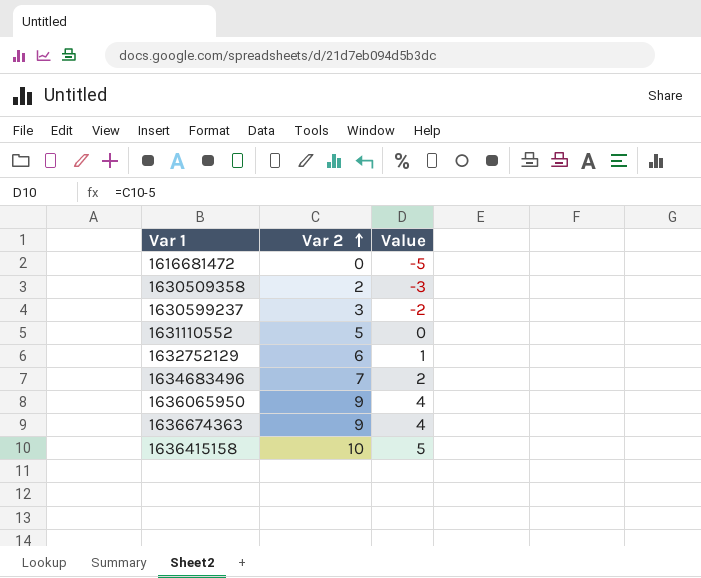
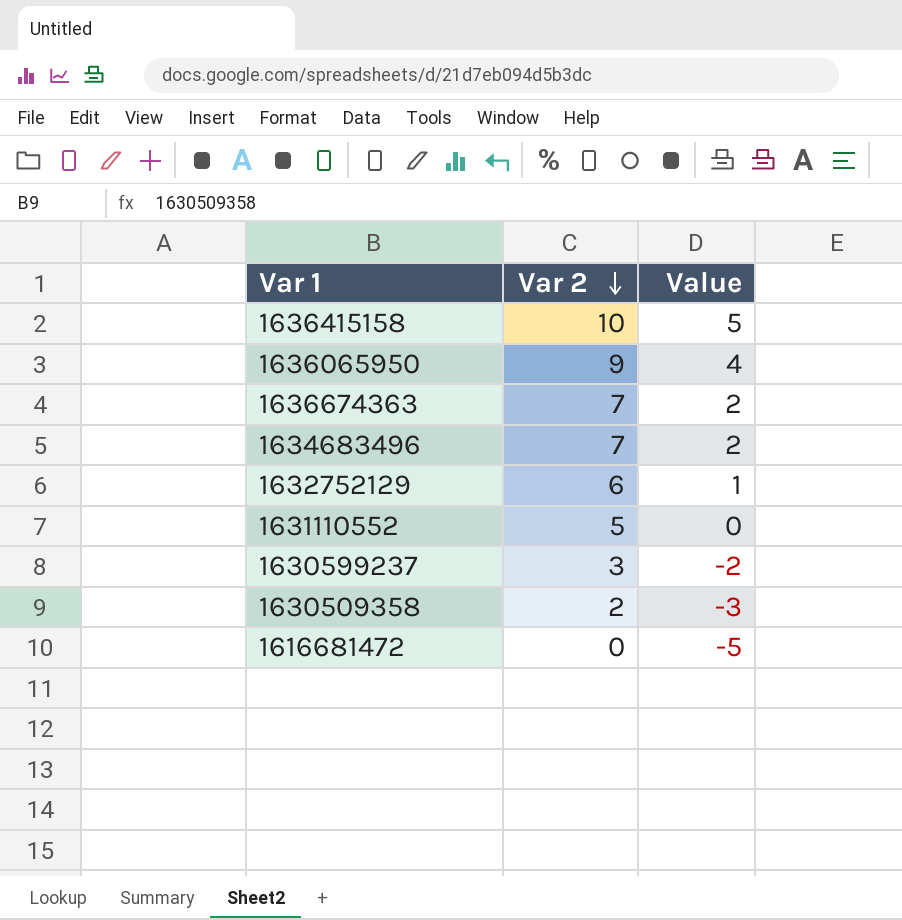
row order: Var 2 ascending -> Var 2 descending
1636674363 | Var 2: 9 -> 7
1636674363 | Value: 4 -> 2

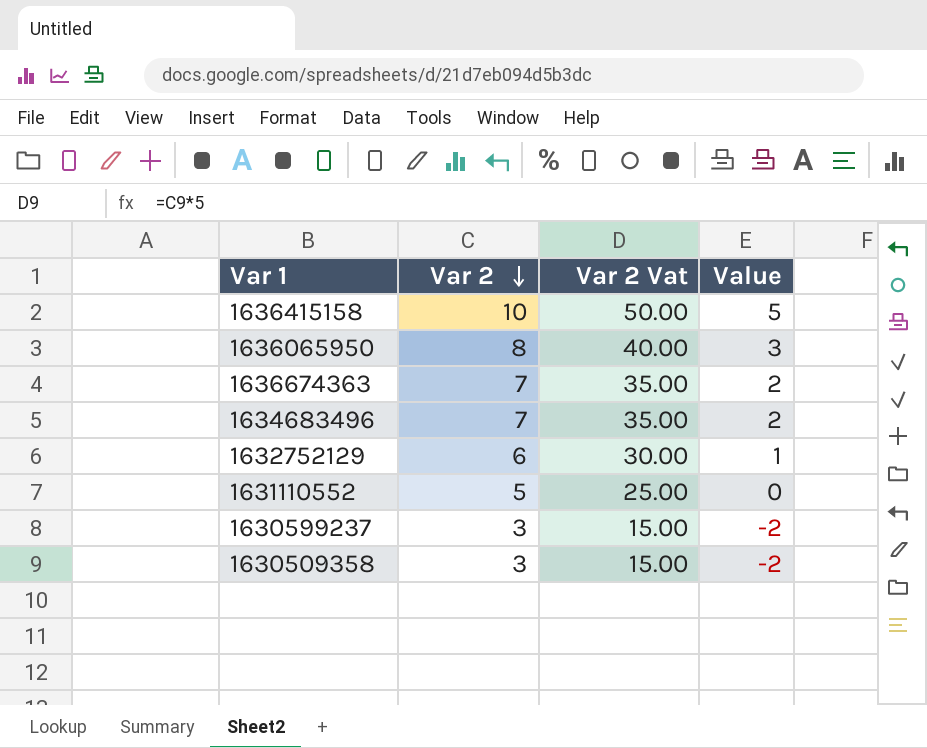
column Var 2 Vat | formula: none -> [Var 2] * 5
row 1616681472: 0 | -5 -> none
1636065950 | Var 2: 9 -> 8
1636065950 | Value: 4 -> 3
1630509358 | Var 2: 2 -> 3
1630509358 | Value: -3 -> -2

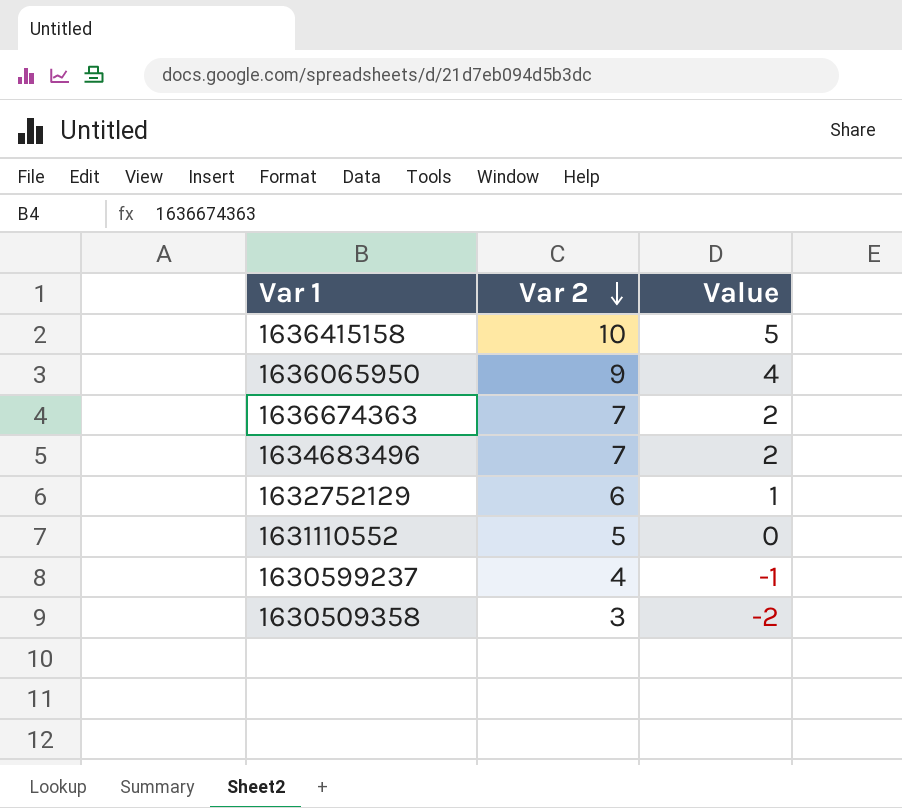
column Var 2 Vat | formula: [Var 2] * 5 -> none
1636065950 | Var 2: 8 -> 9
1636065950 | Value: 3 -> 4
1630599237 | Var 2: 3 -> 4
1630599237 | Value: -2 -> -1

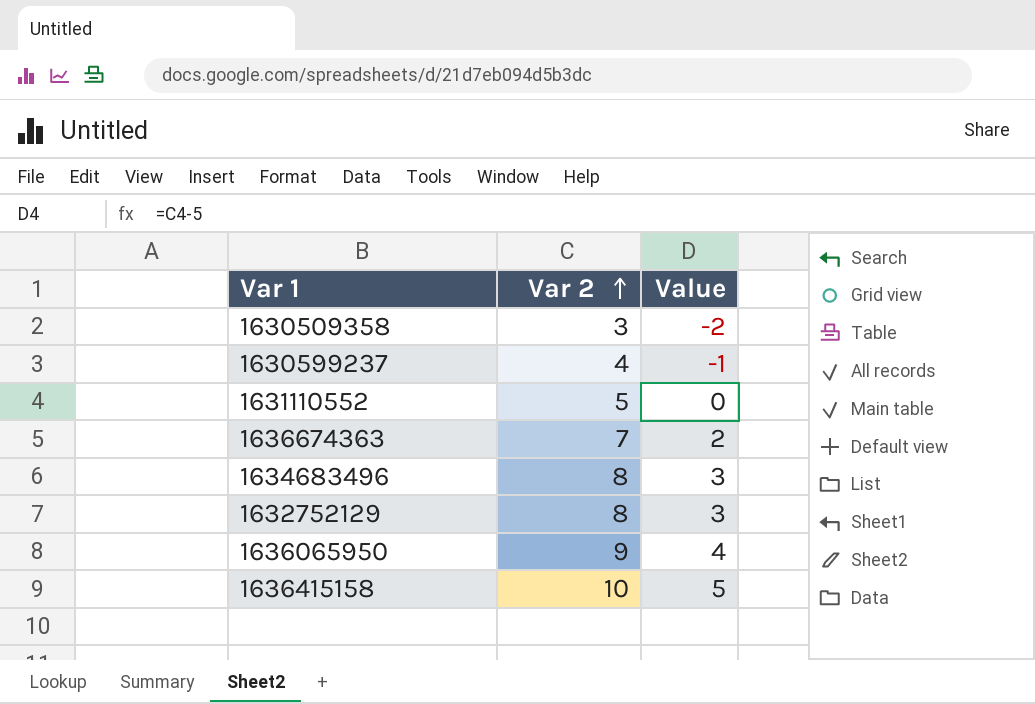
row order: Var 2 descending -> Var 2 ascending
1634683496 | Var 2: 7 -> 8
1634683496 | Value: 2 -> 3
1632752129 | Var 2: 6 -> 8
1632752129 | Value: 1 -> 3

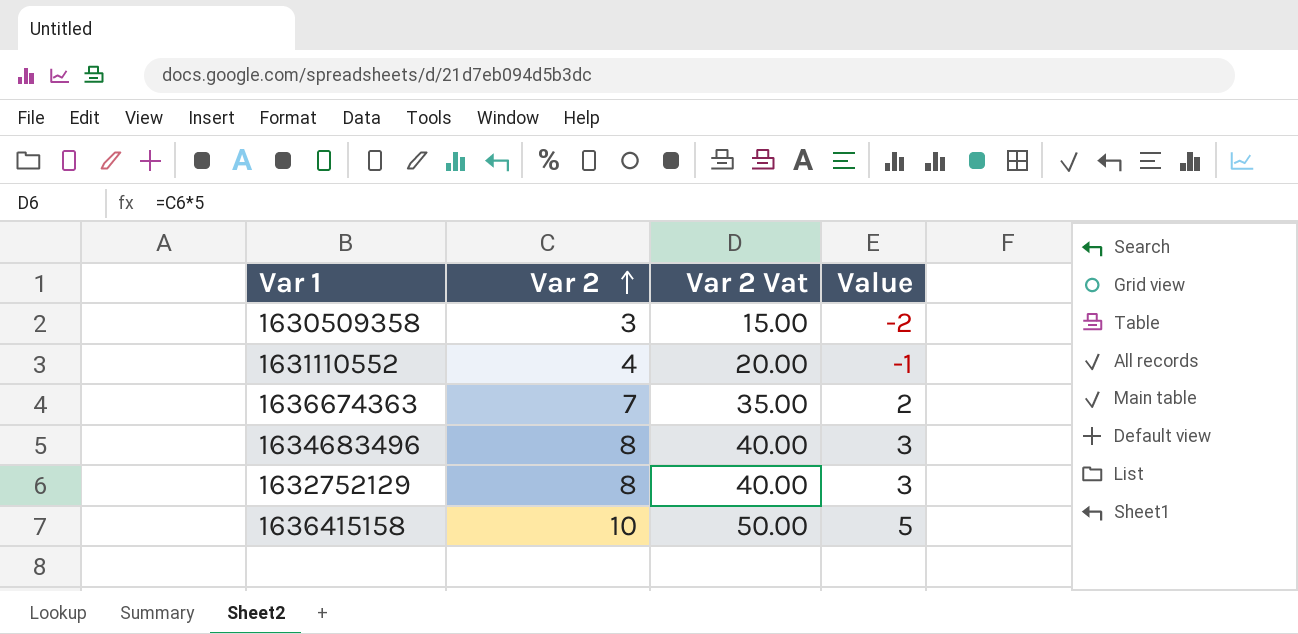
column Var 2 Vat | formula: none -> [Var 2] * 5
row 1630599237: 4 | -1 -> none
row 1636065950: 9 | 4 -> none
1631110552 | Var 2: 5 -> 4
1631110552 | Value: 0 -> -1

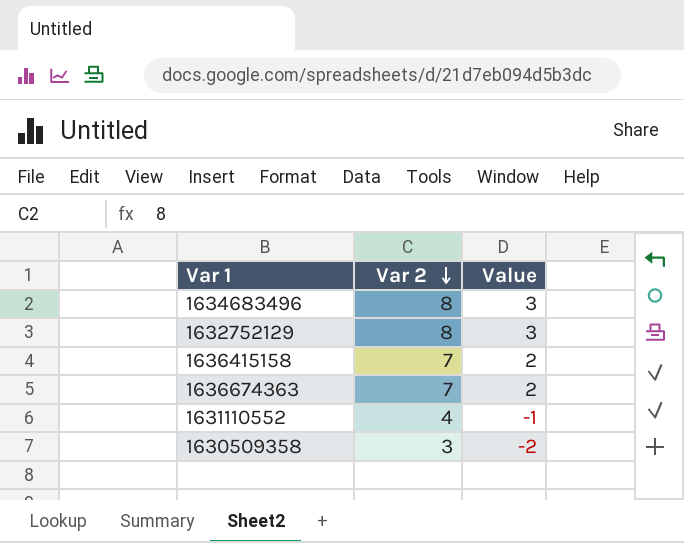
row order: Var 2 ascending -> Var 2 descending
column Var 2 Vat | formula: [Var 2] * 5 -> none
1636415158 | Var 2: 10 -> 7
1636415158 | Value: 5 -> 2

